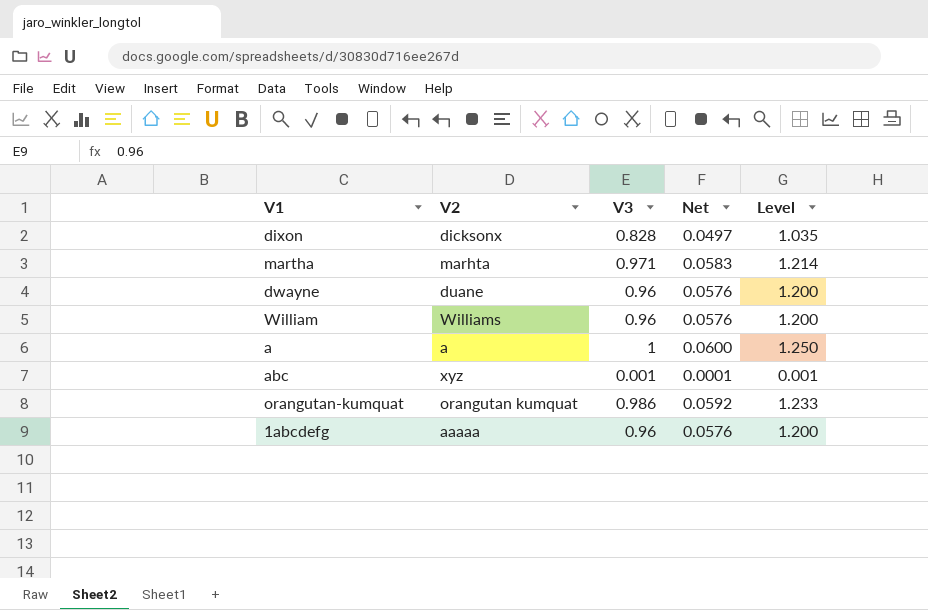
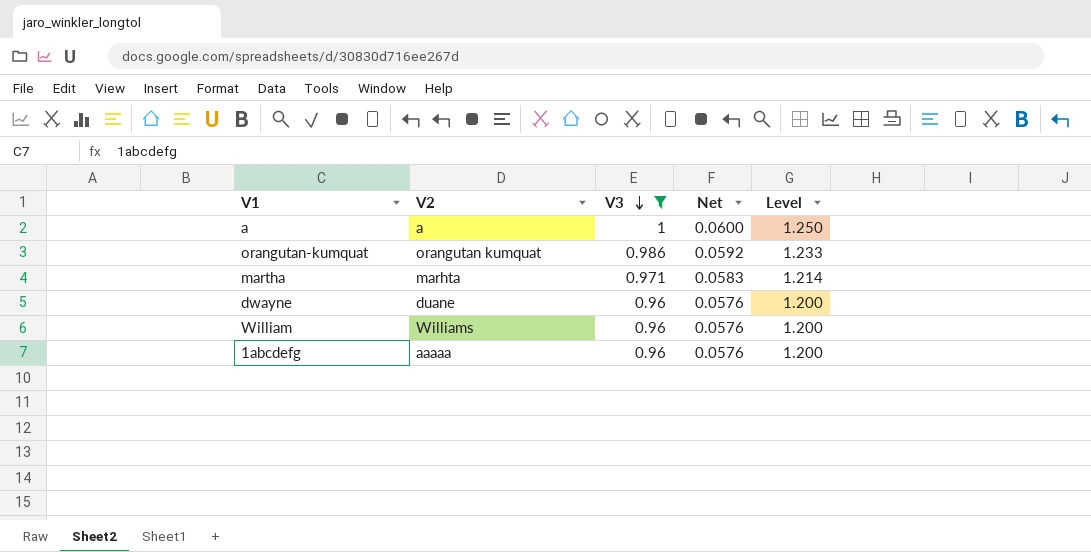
filter: none -> V3 >= 0.96
row order: none -> V3 descending

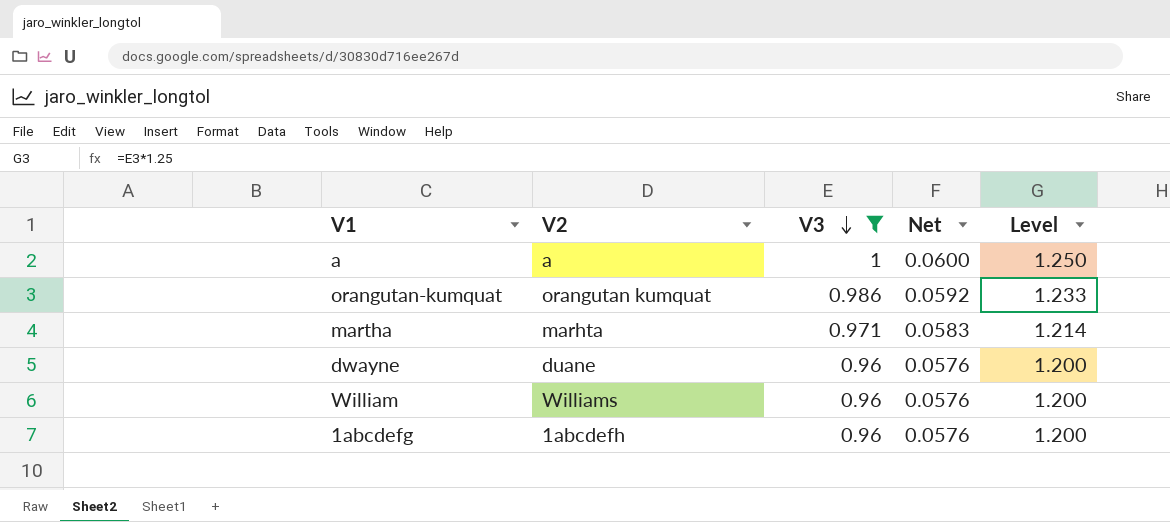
1abcdefg | V2: aaaaa -> 1abcdefh

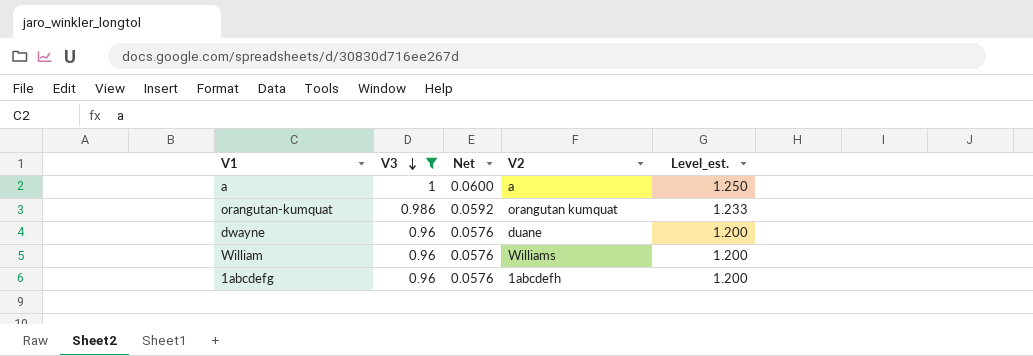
column V2 | position: 2 -> 4
column name: Level -> Level_est.
row martha: marhta | 0.971 | 0.0583 | 1.214 -> none

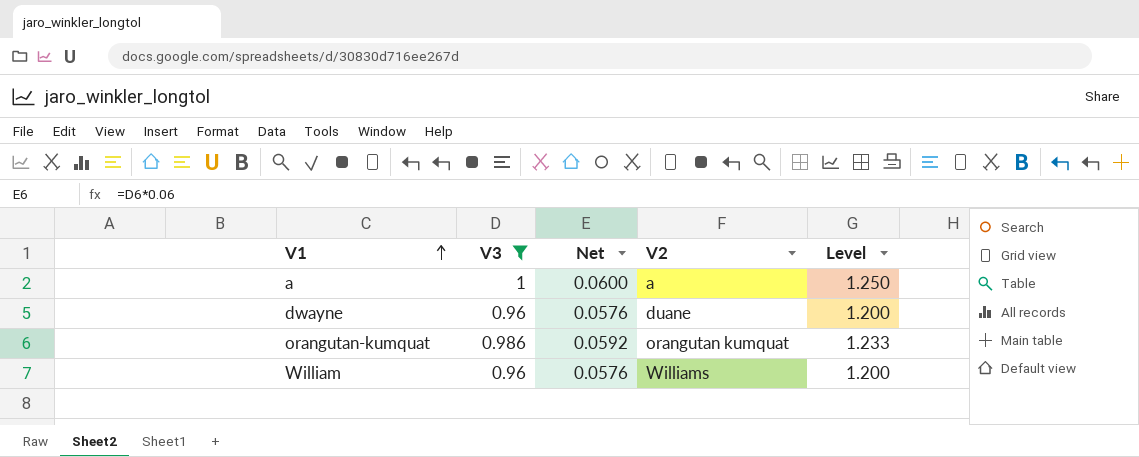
row order: V3 descending -> V1 ascending
column name: Level_est. -> Level
row 1abcdefg: 0.96 | 0.0576 | 1abcdefh | 1.200 -> none

